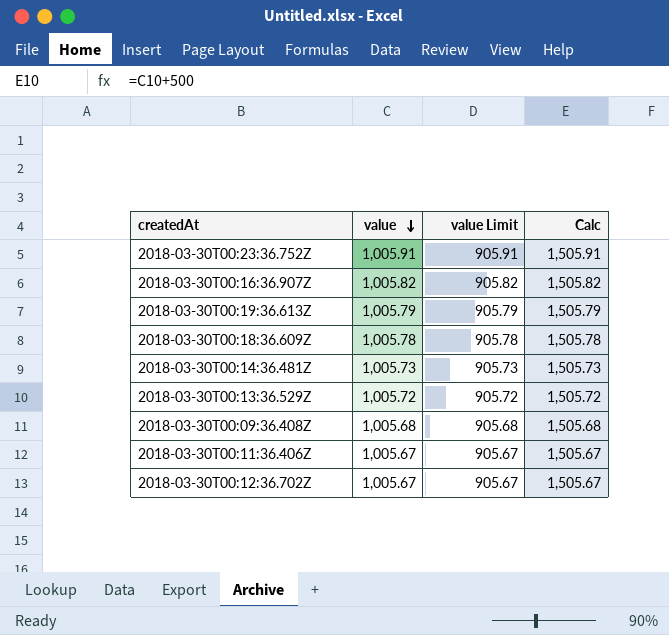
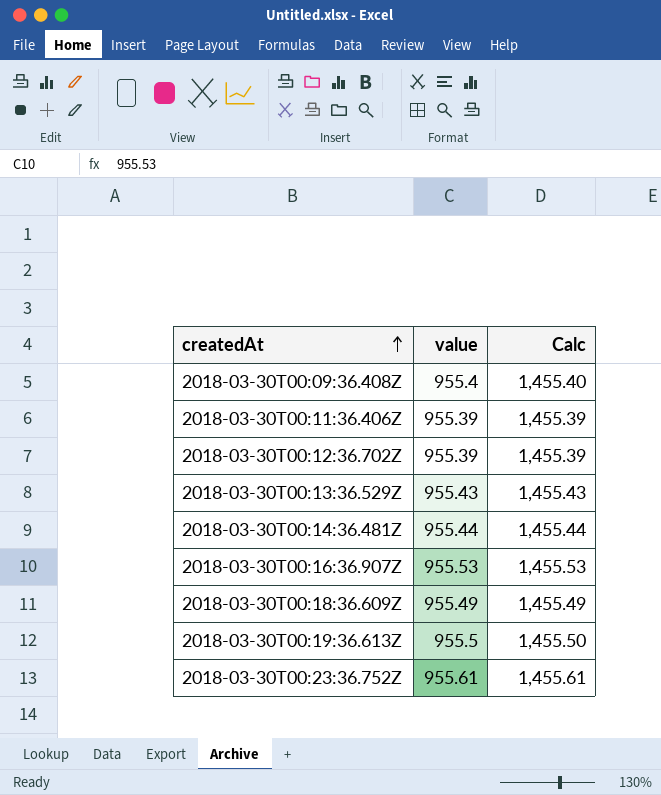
row order: value descending -> createdAt ascending
column value Limit | formula: [value] - 100 -> none
2018-03-30T00:09:36.408Z | value: 1,005.68 -> 955.4
2018-03-30T00:09:36.408Z | Calc: 1,505.68 -> 1,455.40
2018-03-30T00:11:36.406Z | value: 1,005.67 -> 955.39
2018-03-30T00:11:36.406Z | Calc: 1,505.67 -> 1,455.39
2018-03-30T00:12:36.702Z | value: 1,005.67 -> 955.39
2018-03-30T00:12:36.702Z | Calc: 1,505.67 -> 1,455.39
2018-03-30T00:13:36.529Z | value: 1,005.72 -> 955.43
2018-03-30T00:13:36.529Z | Calc: 1,505.72 -> 1,455.43
2018-03-30T00:14:36.481Z | value: 1,005.73 -> 955.44
2018-03-30T00:14:36.481Z | Calc: 1,505.73 -> 1,455.44
2018-03-30T00:16:36.907Z | value: 1,005.82 -> 955.53
2018-03-30T00:16:36.907Z | Calc: 1,505.82 -> 1,455.53
2018-03-30T00:18:36.609Z | value: 1,005.78 -> 955.49
2018-03-30T00:18:36.609Z | Calc: 1,505.78 -> 1,455.49
2018-03-30T00:19:36.613Z | value: 1,005.79 -> 955.5
2018-03-30T00:19:36.613Z | Calc: 1,505.79 -> 1,455.50
2018-03-30T00:23:36.752Z | value: 1,005.91 -> 955.61
2018-03-30T00:23:36.752Z | Calc: 1,505.91 -> 1,455.61

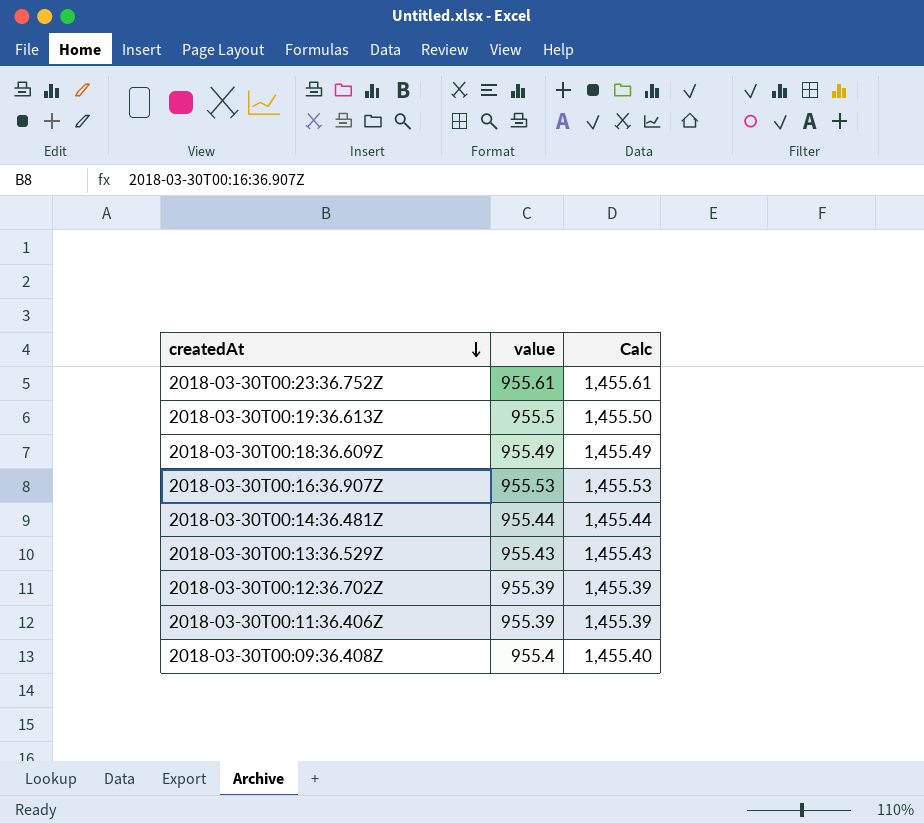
row order: createdAt ascending -> createdAt descending

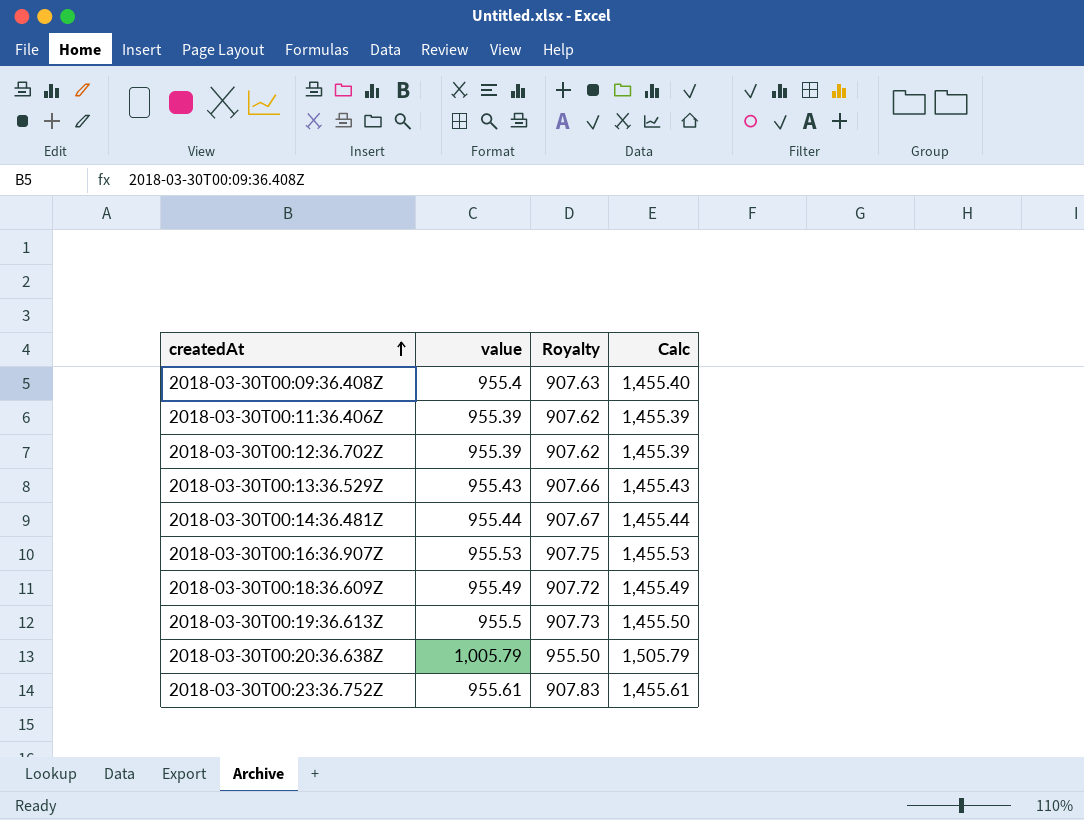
row order: createdAt descending -> createdAt ascending
column Royalty | formula: none -> [value] * 0.95
row 2018-03-30T00:20:36.638Z: none -> 1,005.79 | 955.50 | 1,505.79

